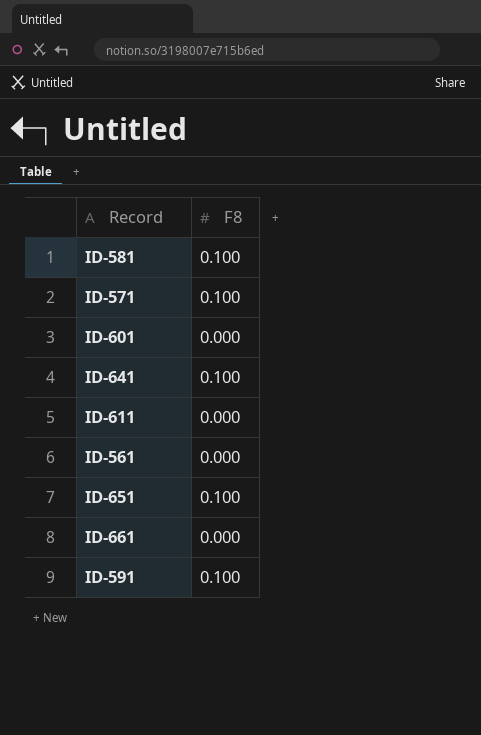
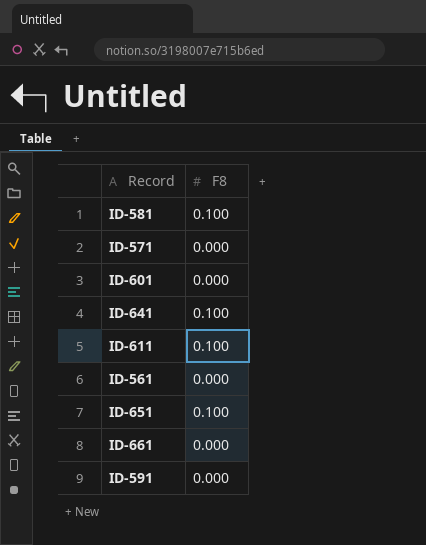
ID-571 | F8: 0.100 -> 0.000
ID-611 | F8: 0.000 -> 0.100
ID-591 | F8: 0.100 -> 0.000

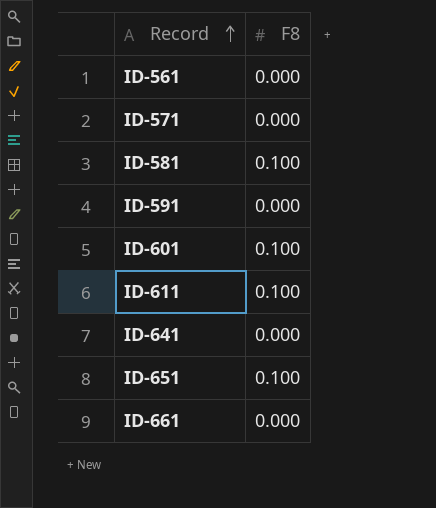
row order: none -> Record ascending
ID-601 | F8: 0.000 -> 0.100
ID-641 | F8: 0.100 -> 0.000

